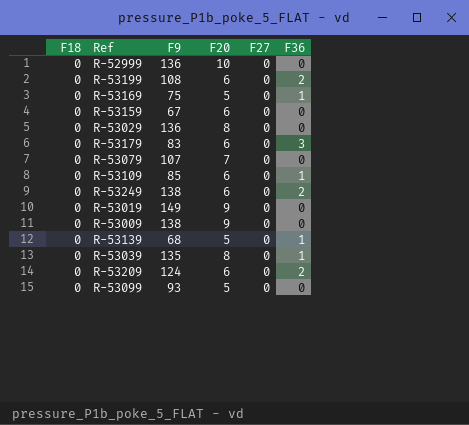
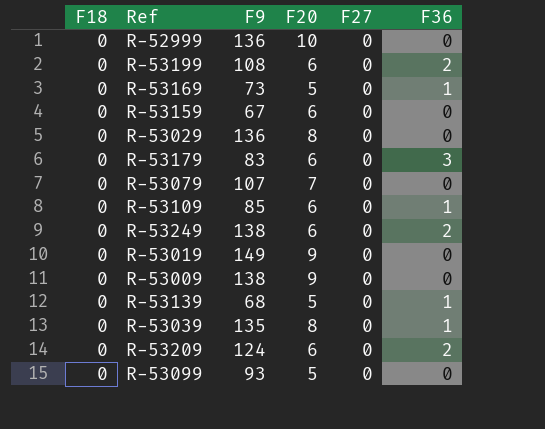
R-53169 | F9: 75 -> 73

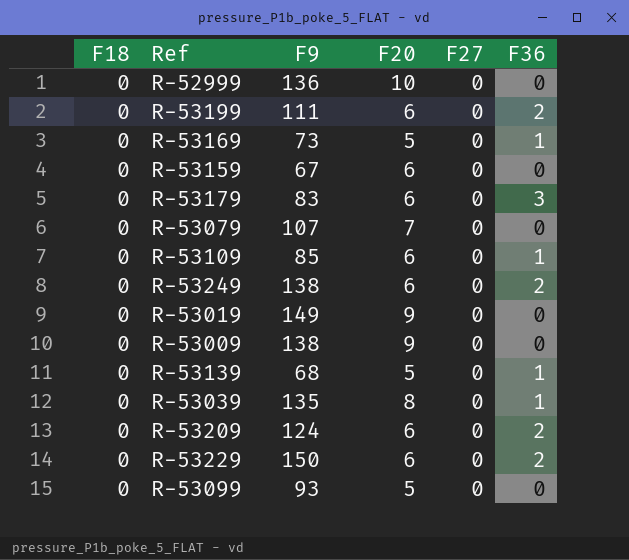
row R-53029: 0 | 136 | 8 | 0 | 0 -> none
R-53199 | F9: 108 -> 111
row R-53229: none -> 0 | 150 | 6 | 0 | 2

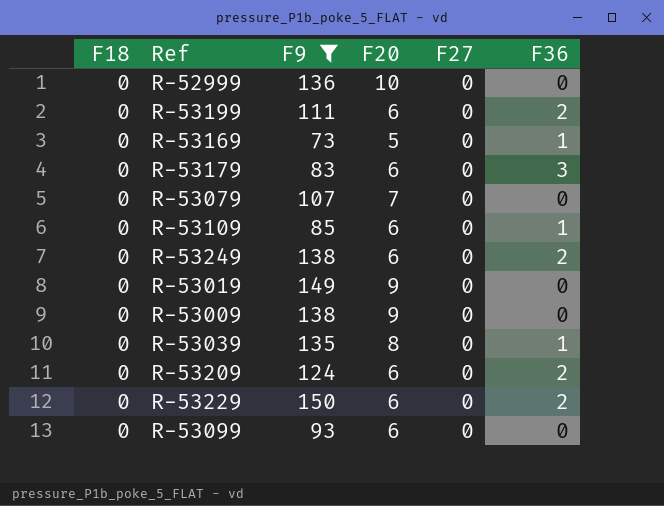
filter: none -> F9 >= 73
R-53099 | F20: 5 -> 6

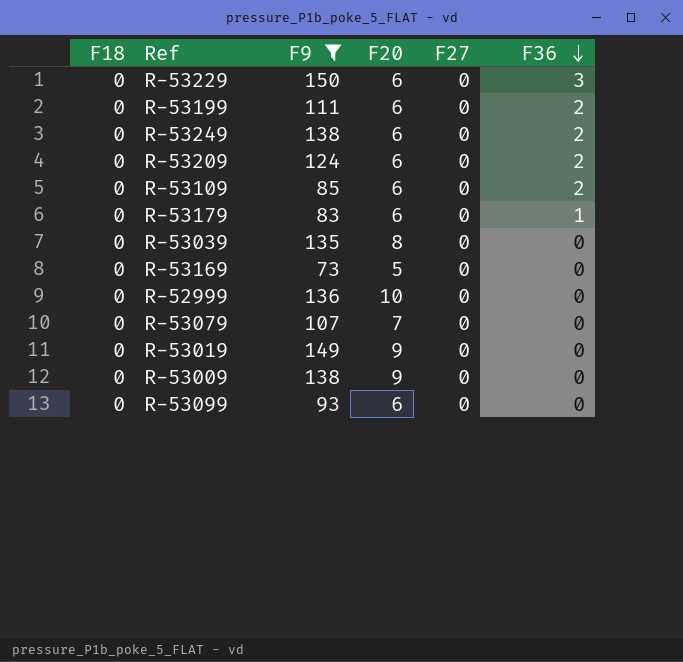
row order: none -> F36 descending
R-53229 | F36: 2 -> 3
R-53109 | F36: 1 -> 2
R-53179 | F36: 3 -> 1
R-53039 | F36: 1 -> 0
R-53169 | F36: 1 -> 0

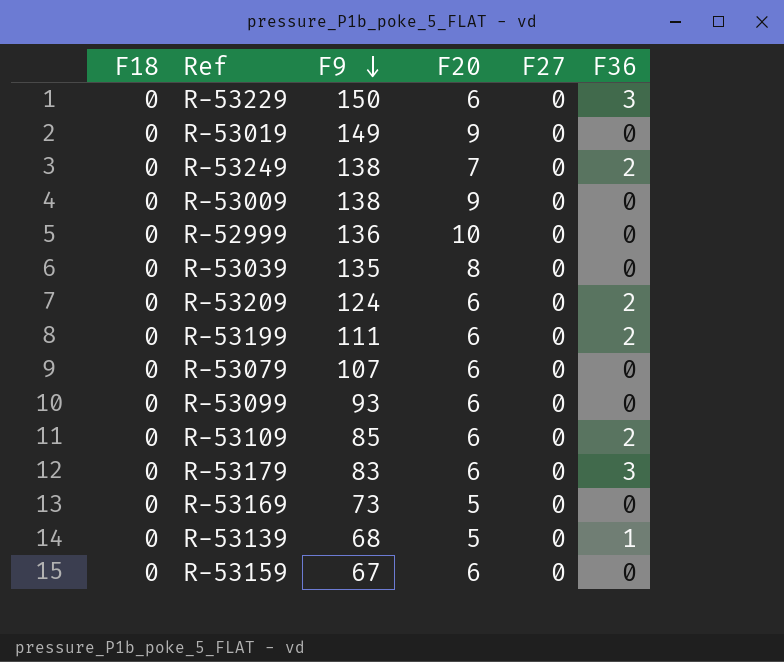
filter: F9 >= 73 -> none
row order: F36 descending -> F9 descending
R-53249 | F20: 6 -> 7
R-53079 | F20: 7 -> 6
R-53179 | F36: 1 -> 3

